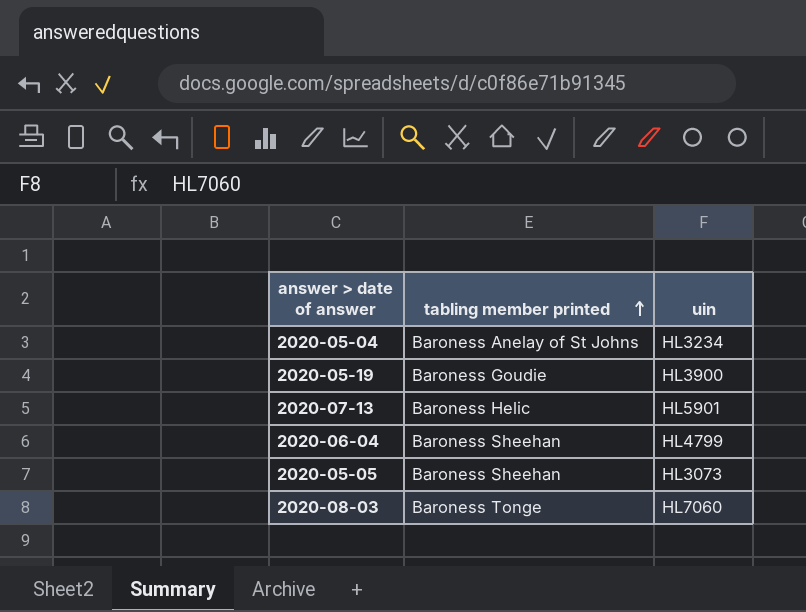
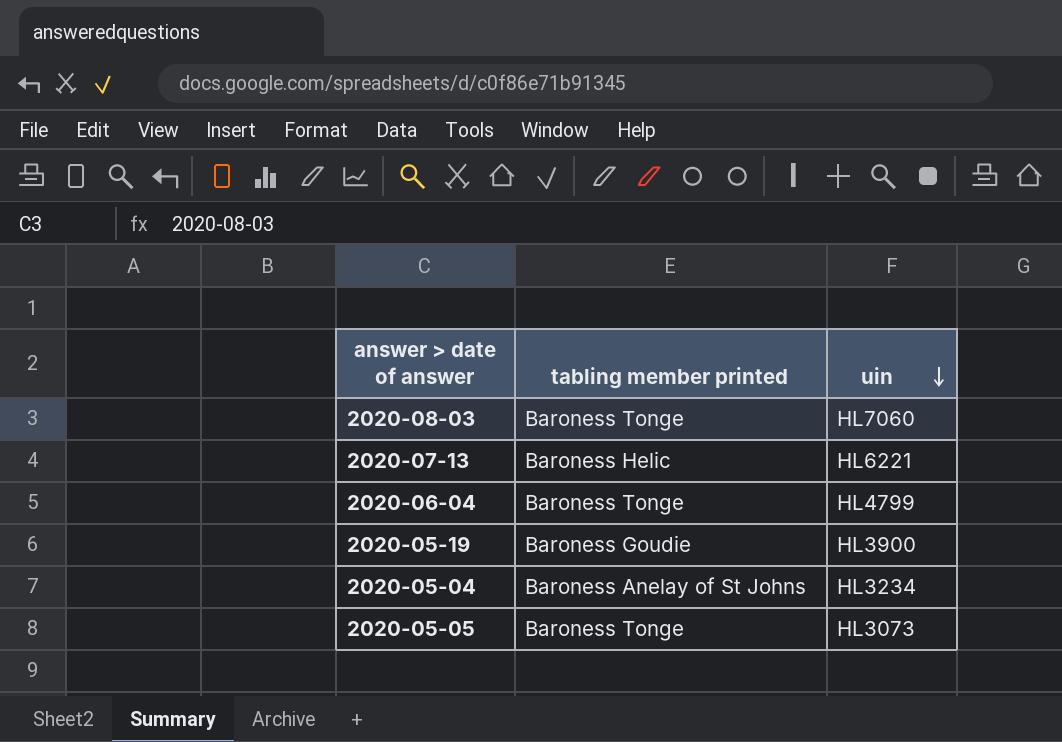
row order: tabling member printed ascending -> uin descending
2020-07-13 | uin: HL5901 -> HL6221
2020-06-04 | tabling member printed: Baroness Sheehan -> Baroness Tonge
2020-05-05 | tabling member printed: Baroness Sheehan -> Baroness Tonge

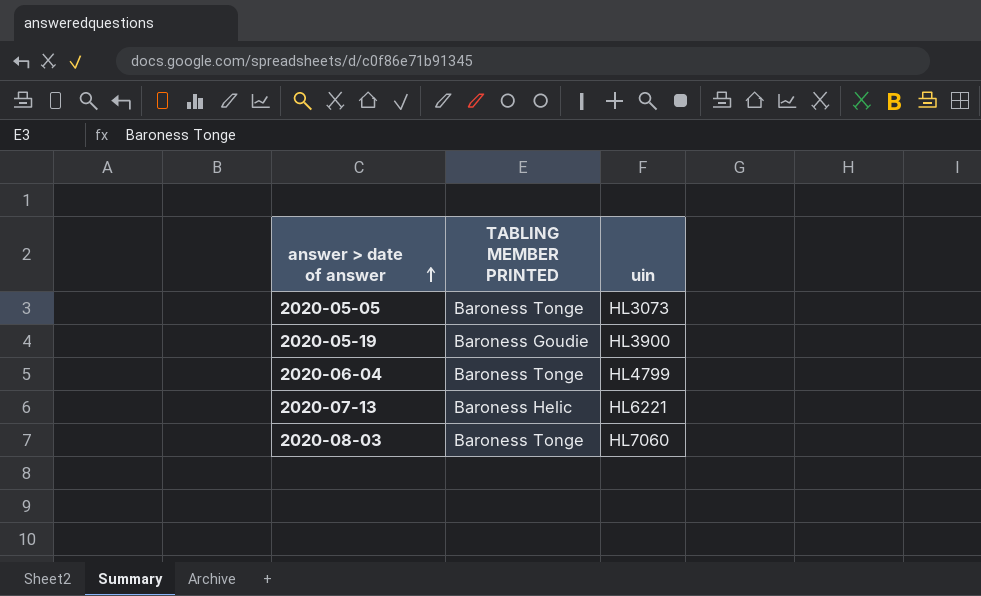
row order: uin descending -> answer > date of answer ascending
column name: tabling member printed -> TABLING MEMBER PRINTED
row 2020-05-04: Baroness Anelay of St Johns | HL3234 -> none

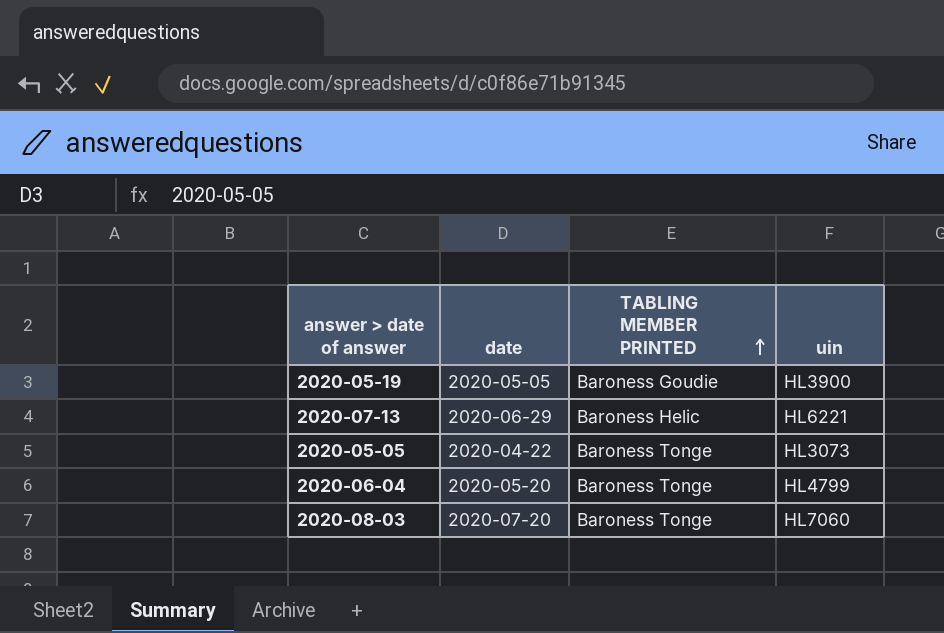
row order: answer > date of answer ascending -> TABLING MEMBER PRINTED ascending
column date | position: none -> 2

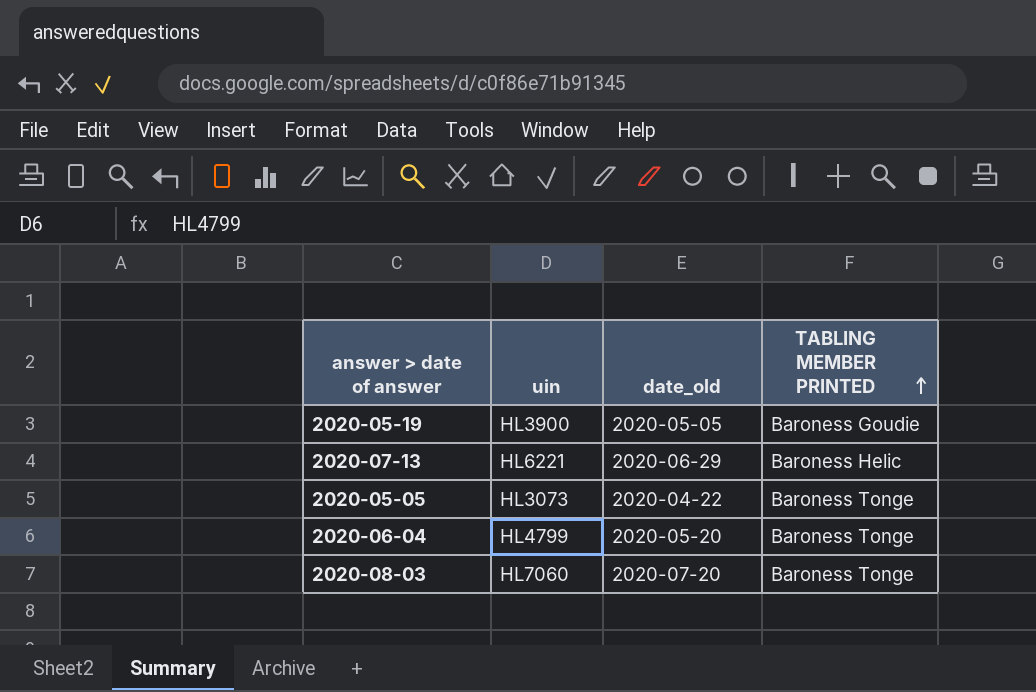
column uin | position: 4 -> 2
column name: date -> date_old

